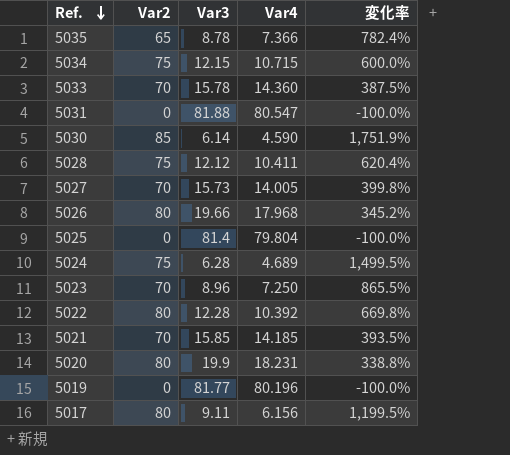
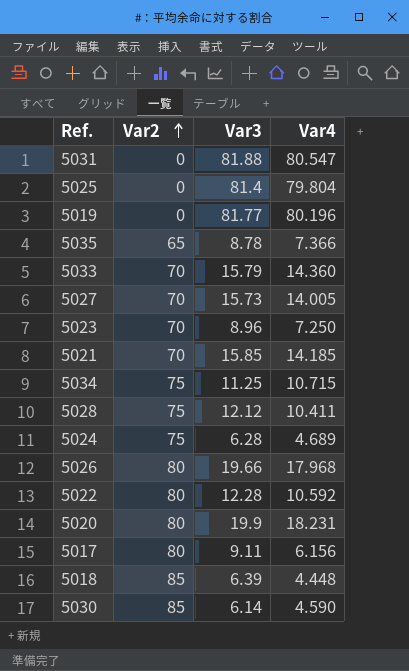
row order: Ref. descending -> Var2 ascending
column 変化率 | formula: ([Var2] - [Var4]) / [Var4] -> none
5033 | Var3: 15.78 -> 15.79
5034 | Var3: 12.15 -> 11.25
5022 | Var4: 10.392 -> 10.592
row 5018: none -> 85 | 6.39 | 4.448

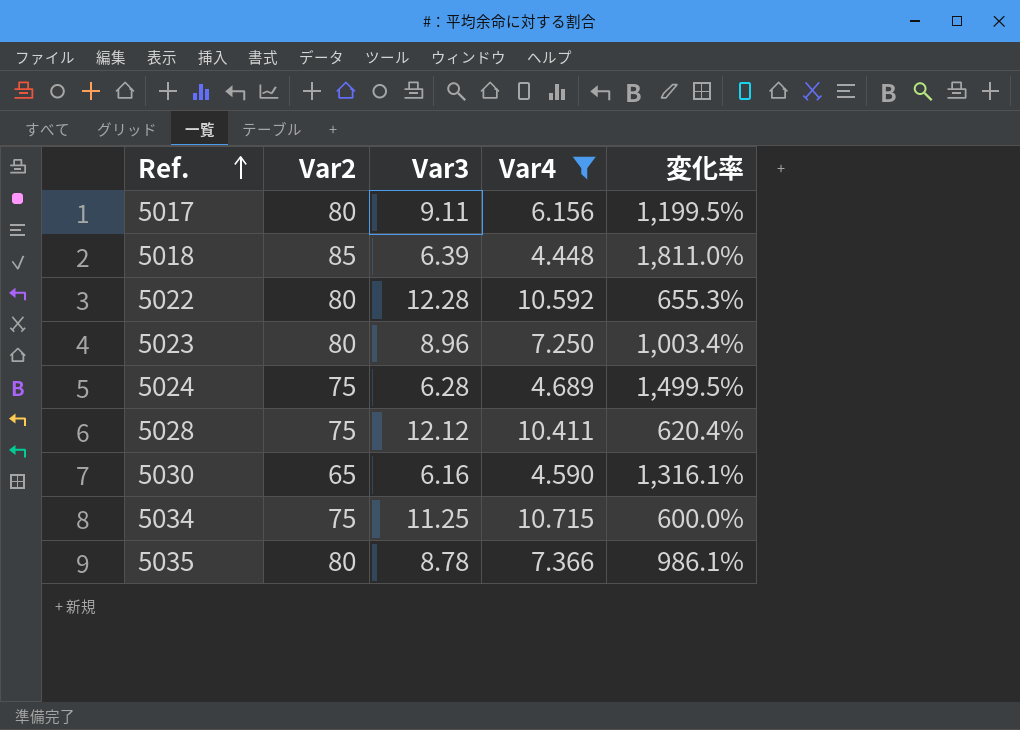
filter: none -> Var4 <= 10.715
row order: Var2 ascending -> Ref. ascending
column 変化率 | formula: none -> ([Var2] - [Var4]) / [Var4]
5023 | Var2: 70 -> 80
5030 | Var2: 85 -> 65
5030 | Var3: 6.14 -> 6.16
5035 | Var2: 65 -> 80

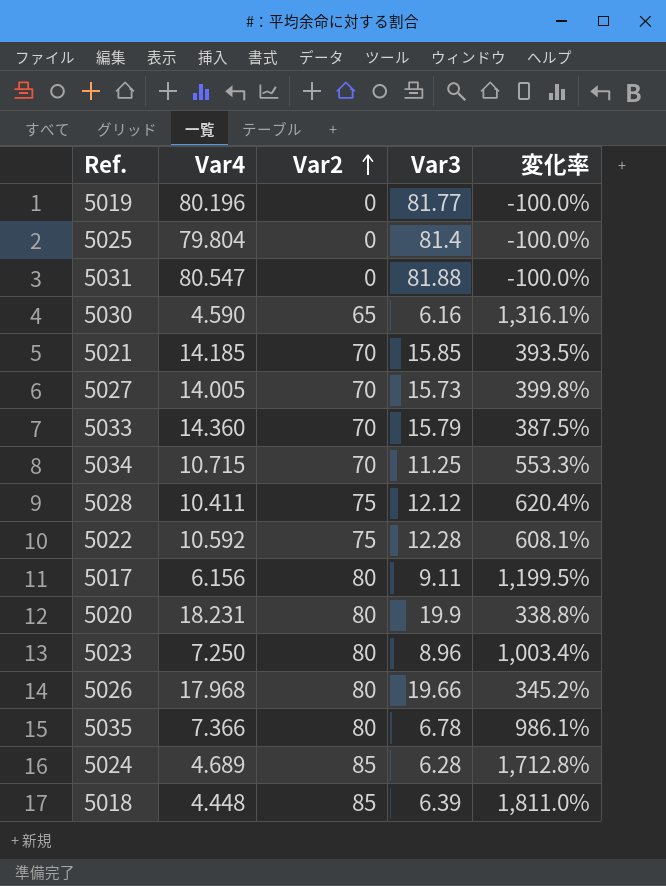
filter: Var4 <= 10.715 -> none
row order: Ref. ascending -> Var2 ascending
column Var4 | position: 4 -> 2
5034 | Var2: 75 -> 70
5034 | 変化率: 600.0% -> 553.3%
5022 | Var2: 80 -> 75
5022 | 変化率: 655.3% -> 608.1%
5035 | Var3: 8.78 -> 6.78
5024 | Var2: 75 -> 85
5024 | 変化率: 1,499.5% -> 1,712.8%

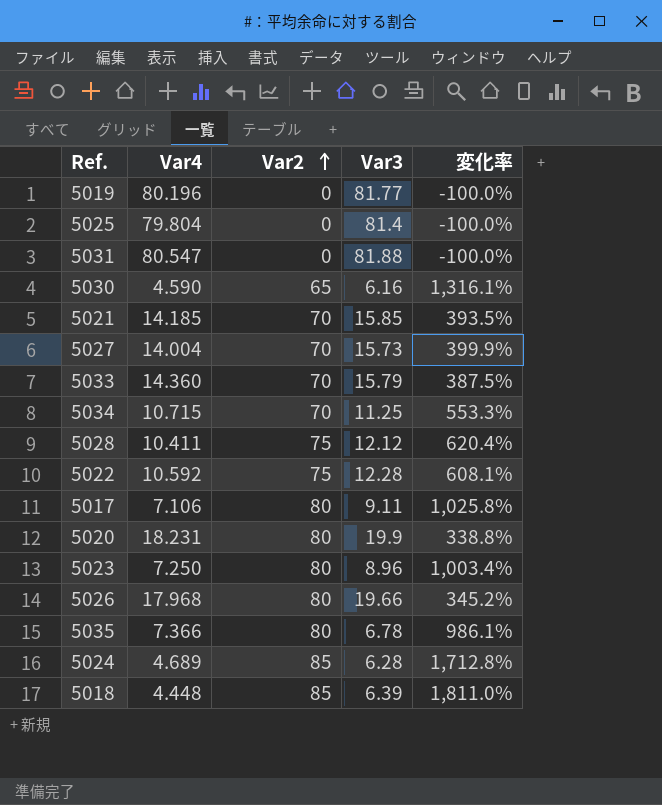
5027 | Var4: 14.005 -> 14.004
5027 | 変化率: 399.8% -> 399.9%
5017 | Var4: 6.156 -> 7.106
5017 | 変化率: 1,199.5% -> 1,025.8%

